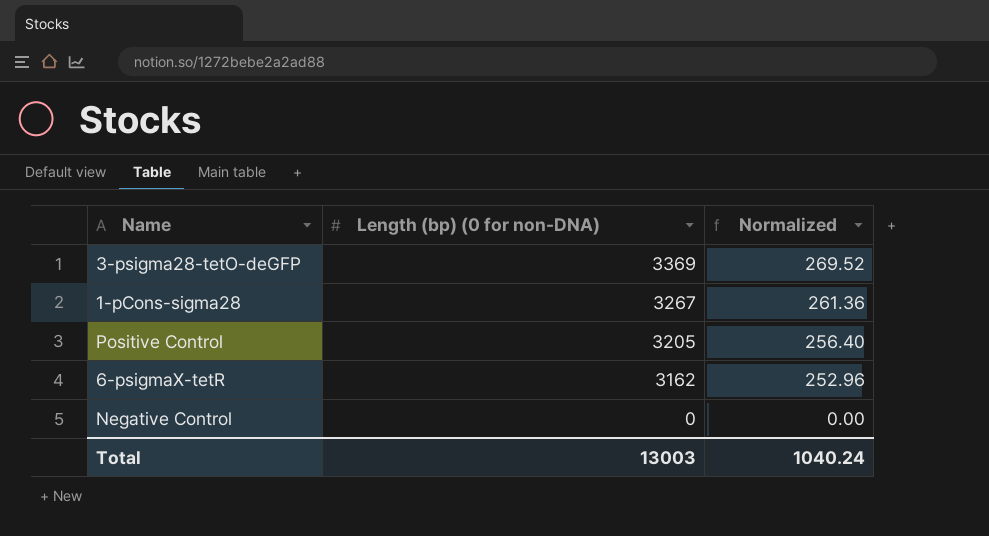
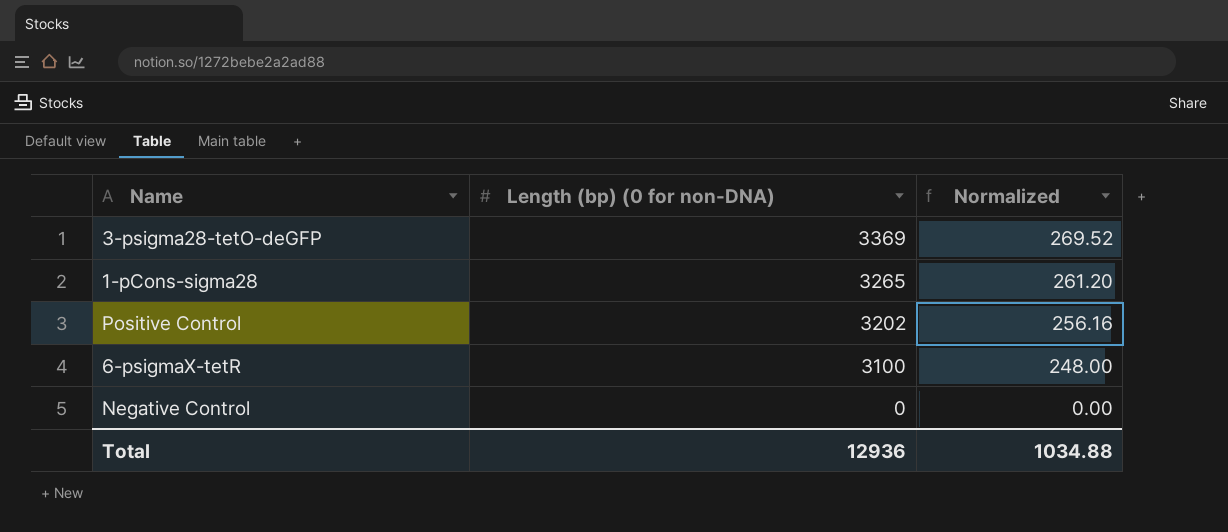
1-pCons-sigma28 | Length (bp) (0 for non-DNA): 3267 -> 3265
1-pCons-sigma28 | Normalized: 261.36 -> 261.20
Positive Control | Length (bp) (0 for non-DNA): 3205 -> 3202
Positive Control | Normalized: 256.40 -> 256.16
6-psigmaX-tetR | Length (bp) (0 for non-DNA): 3162 -> 3100
6-psigmaX-tetR | Normalized: 252.96 -> 248.00
Total | Length (bp) (0 for non-DNA): 13003 -> 12936
Total | Normalized: 1040.24 -> 1034.88

